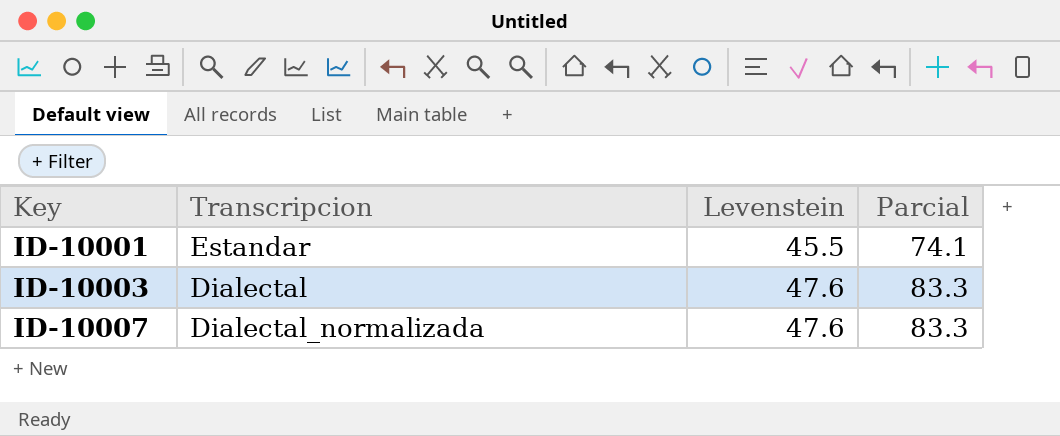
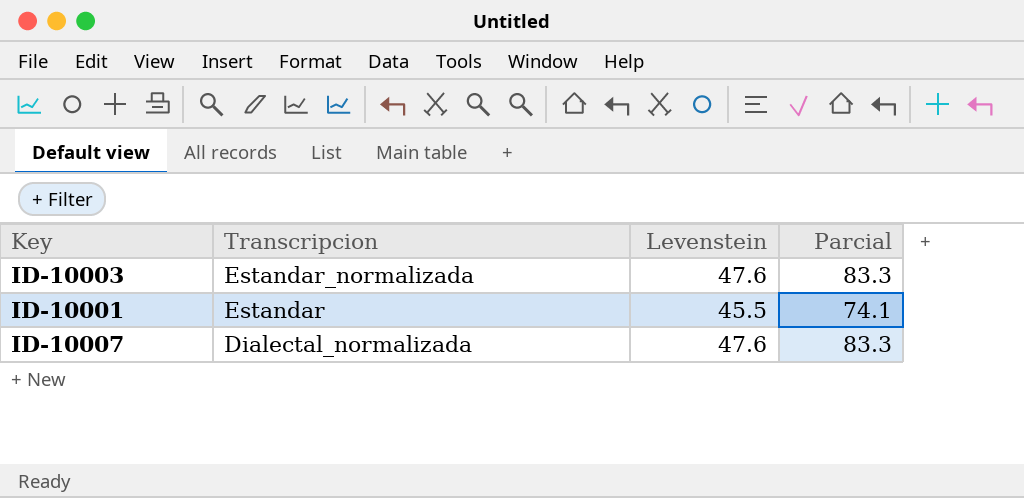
row order: Key ascending -> Transcripcion descending
ID-10003 | Transcripcion: Dialectal -> Estandar_normalizada

